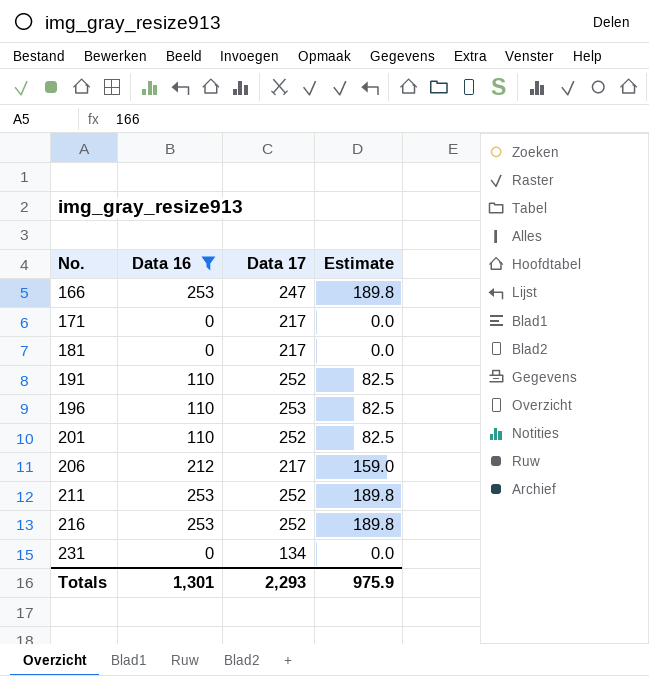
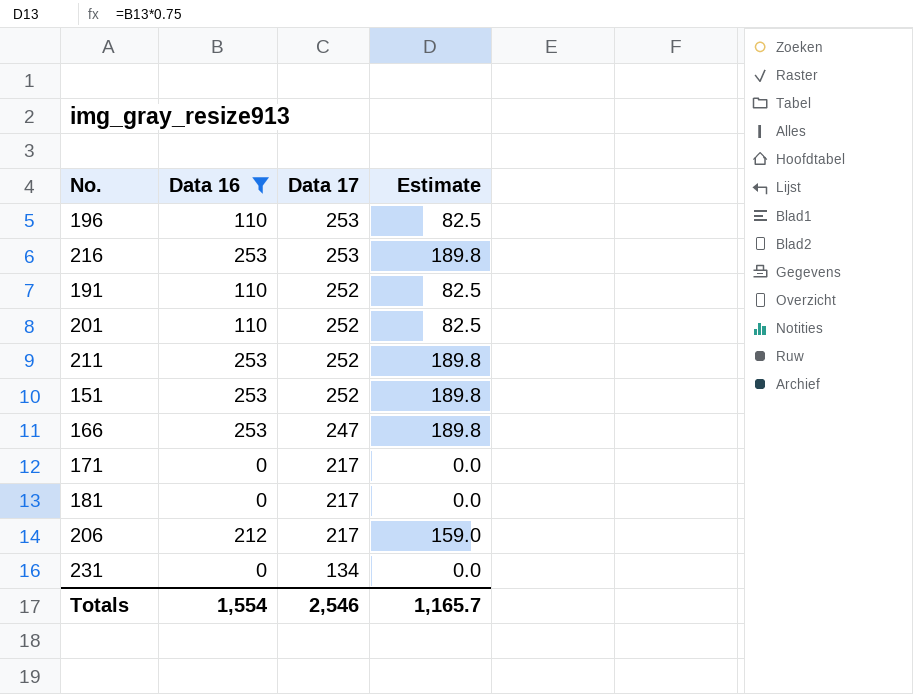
row order: No. ascending -> Data 17 descending
216 | Data 17: 252 -> 253
row 151: none -> 253 | 252 | 189.8
Totals | Data 16: 1,301 -> 1,554
Totals | Data 17: 2,293 -> 2,546
Totals | Estimate: 975.9 -> 1,165.7

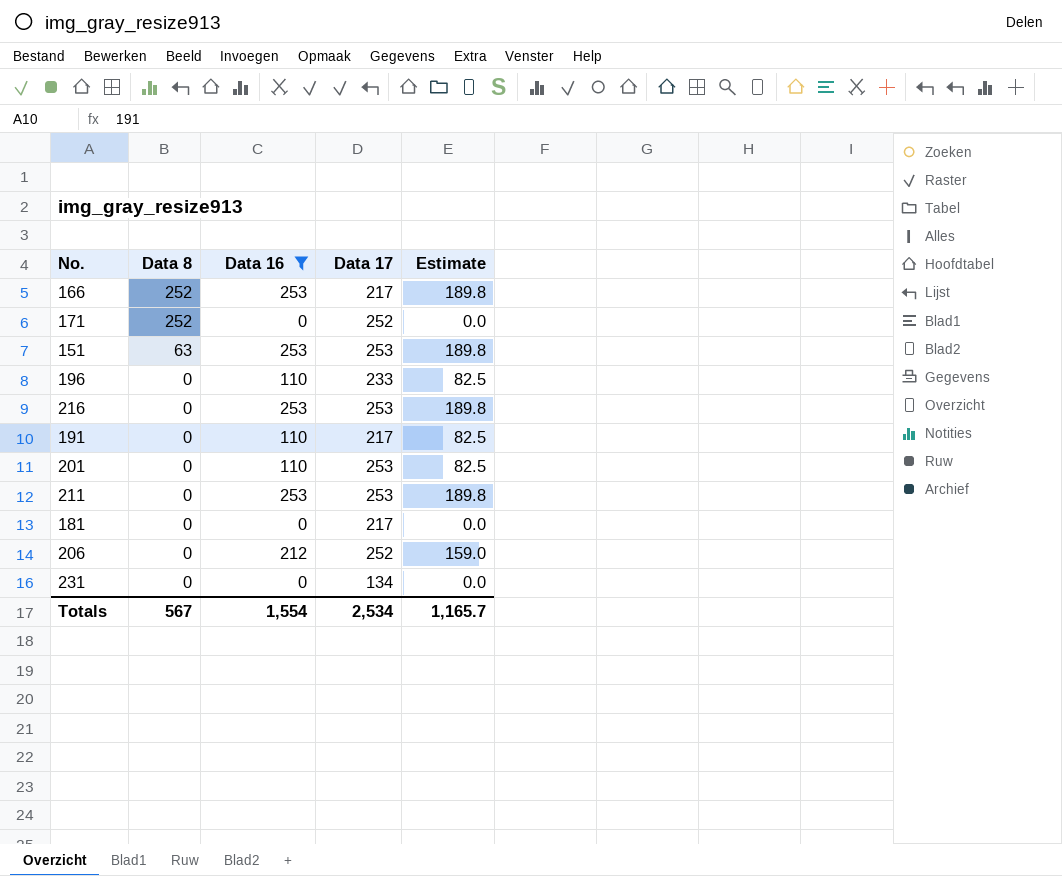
row order: Data 17 descending -> Data 8 descending
column Data 8 | position: none -> 2
166 | Data 17: 247 -> 217
171 | Data 17: 217 -> 252
151 | Data 17: 252 -> 253
196 | Data 17: 253 -> 233
191 | Data 17: 252 -> 217
201 | Data 17: 252 -> 253
211 | Data 17: 252 -> 253
206 | Data 17: 217 -> 252
Totals | Data 17: 2,546 -> 2,534

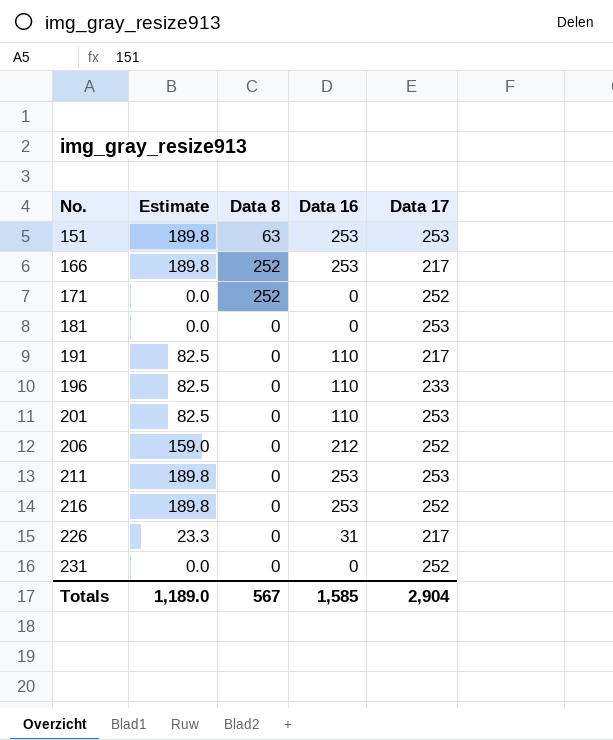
filter: Data 16 != 31 -> none
row order: Data 8 descending -> No. ascending
column Estimate | position: 5 -> 2
181 | Data 17: 217 -> 253
216 | Data 17: 253 -> 252
231 | Data 17: 134 -> 252
Totals | Estimate: 1,165.7 -> 1,189.0
Totals | Data 16: 1,554 -> 1,585
Totals | Data 17: 2,534 -> 2,904

